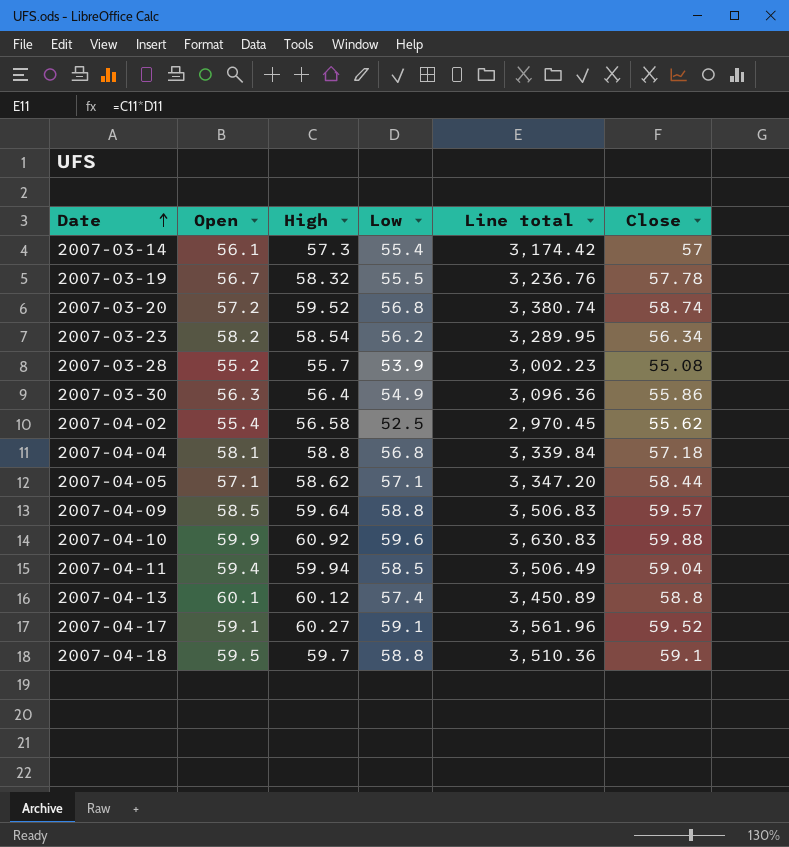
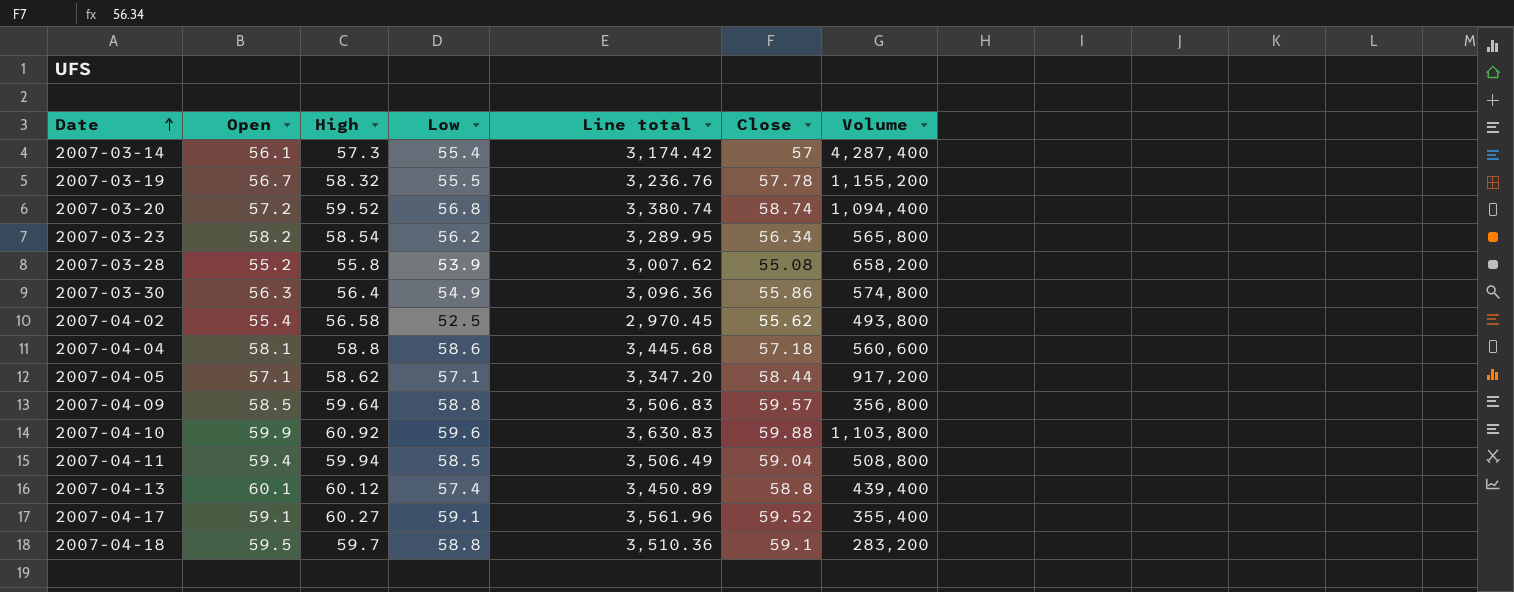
column Volume | position: none -> 7
2007-03-28 | High: 55.7 -> 55.8
2007-03-28 | Line total: 3,002.23 -> 3,007.62
2007-04-04 | Low: 56.8 -> 58.6
2007-04-04 | Line total: 3,339.84 -> 3,445.68

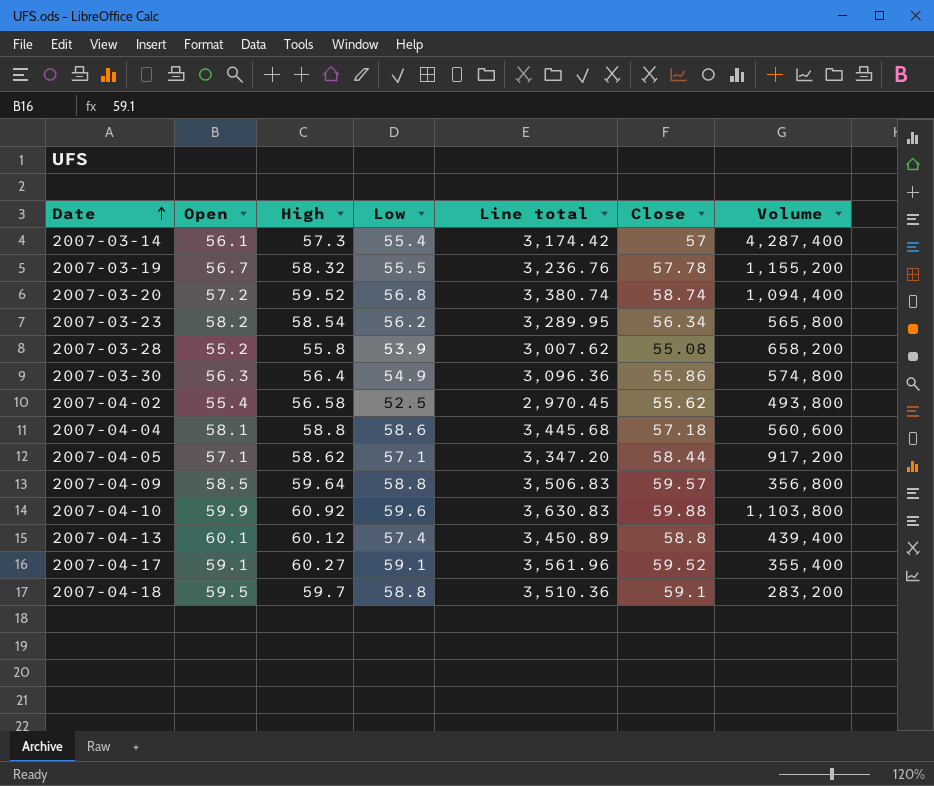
row 2007-04-11: 59.4 | 59.94 | 58.5 | 3,506.49 | 59.04 | 508,800 -> none

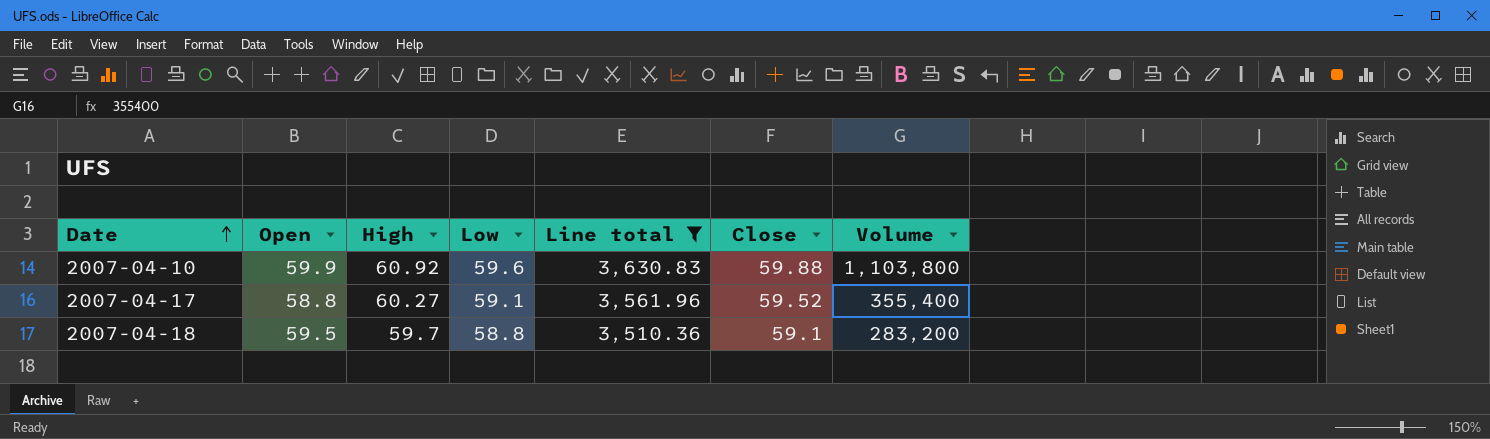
filter: none -> Line total >= 3,510.36
2007-04-17 | Open: 59.1 -> 58.8

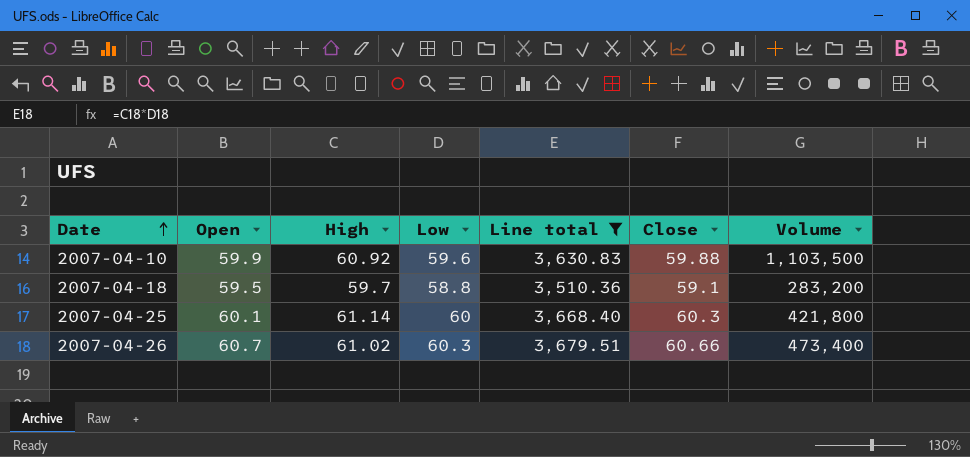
row 2007-04-17: 58.8 | 60.27 | 59.1 | 3,561.96 | 59.52 | 355,400 -> none
2007-04-10 | Volume: 1,103,800 -> 1,103,500
row 2007-04-25: none -> 60.1 | 61.14 | 60 | 3,668.40 | 60.3 | 421,800
row 2007-04-26: none -> 60.7 | 61.02 | 60.3 | 3,679.51 | 60.66 | 473,400

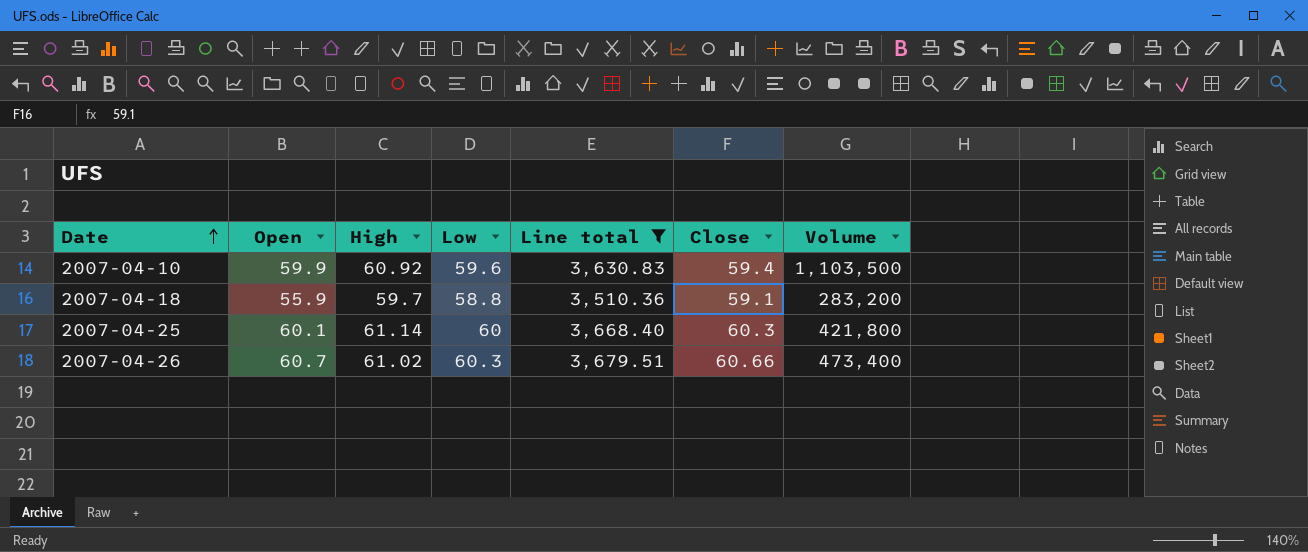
2007-04-10 | Close: 59.88 -> 59.4
2007-04-18 | Open: 59.5 -> 55.9

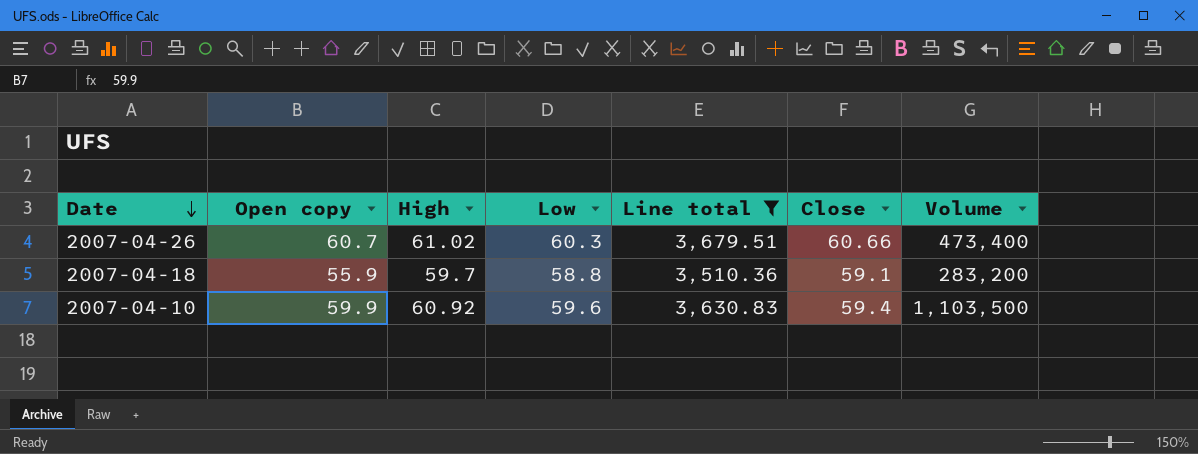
row order: Date ascending -> Date descending
column name: Open -> Open copy
row 2007-04-25: 60.1 | 61.14 | 60 | 3,668.40 | 60.3 | 421,800 -> none

